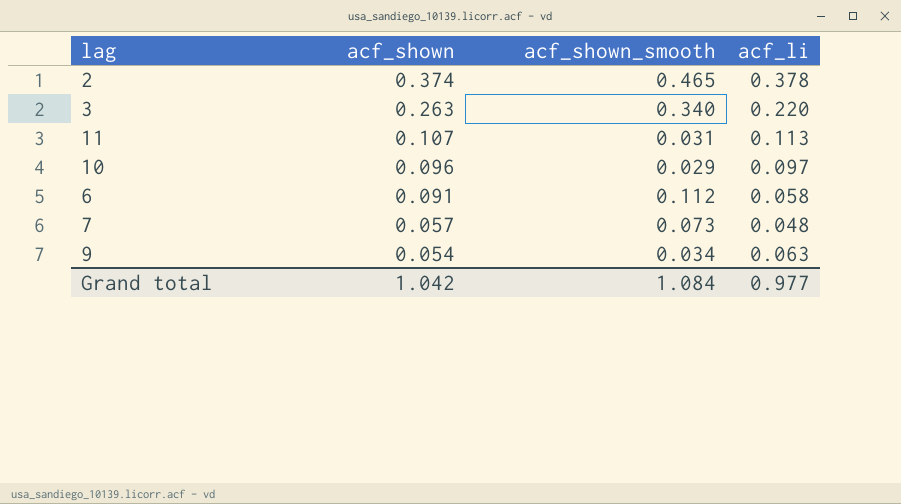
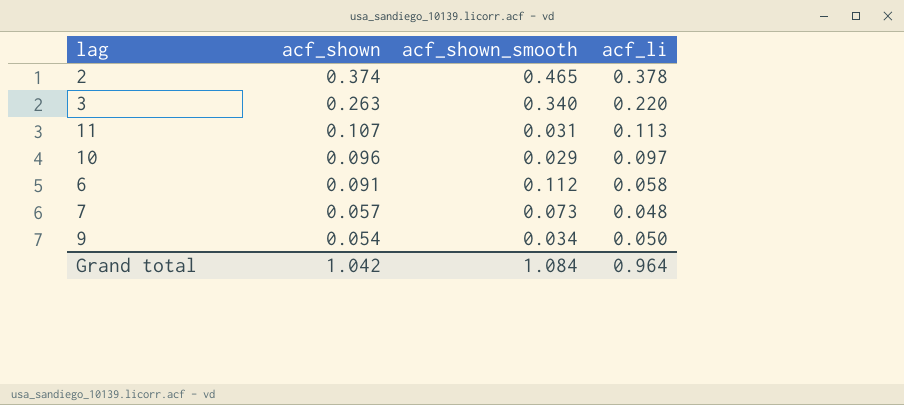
9 | acf_li: 0.063 -> 0.050
Grand total | acf_li: 0.977 -> 0.964

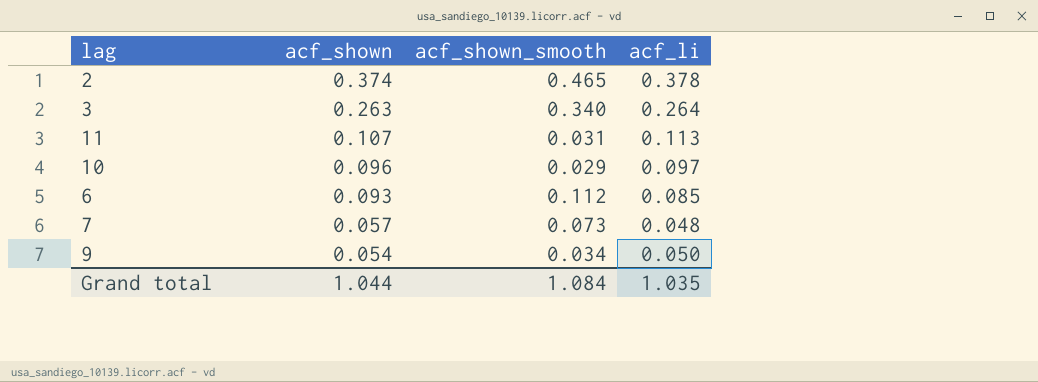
3 | acf_li: 0.220 -> 0.264
6 | acf_shown: 0.091 -> 0.093
6 | acf_li: 0.058 -> 0.085
Grand total | acf_shown: 1.042 -> 1.044
Grand total | acf_li: 0.964 -> 1.035

